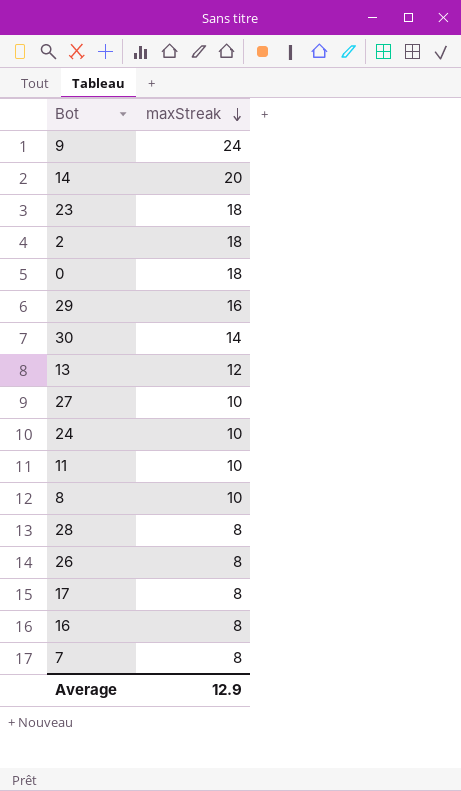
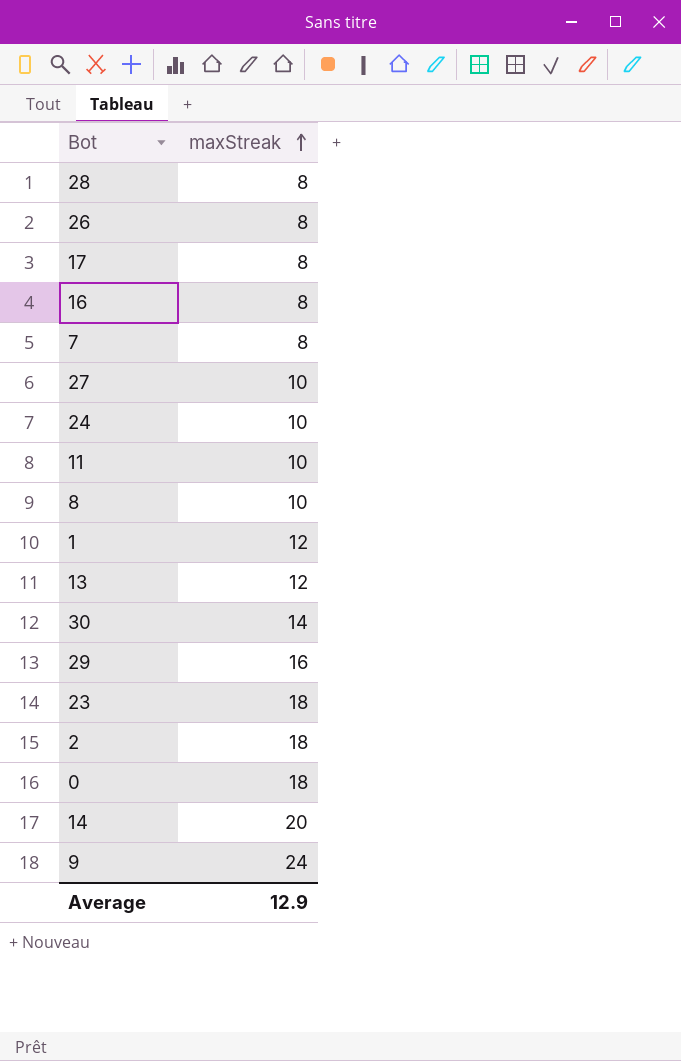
row order: maxStreak descending -> maxStreak ascending
row 1: none -> 12

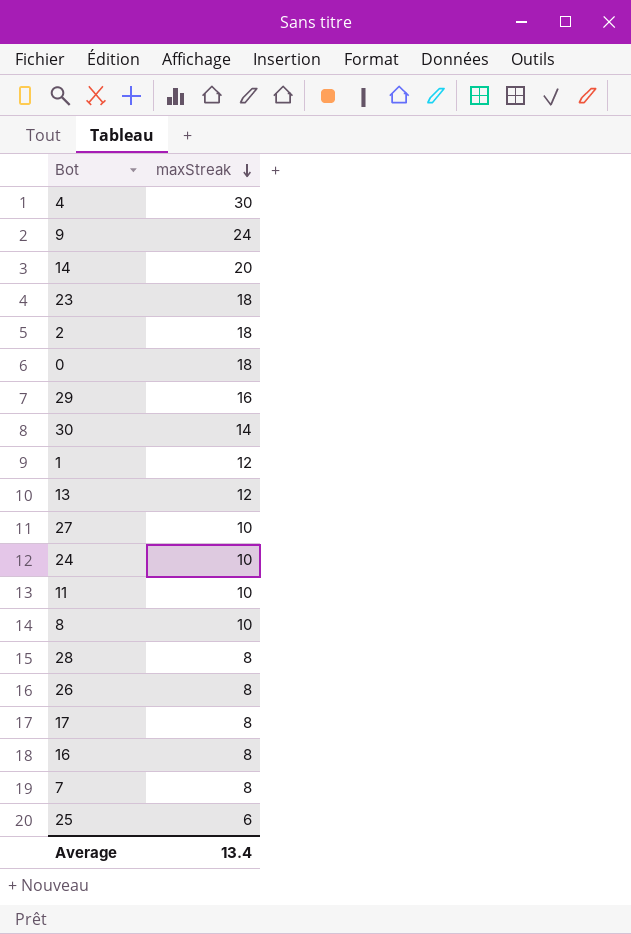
row order: maxStreak ascending -> maxStreak descending
row 4: none -> 30
row 25: none -> 6
Average | maxStreak: 12.9 -> 13.4

